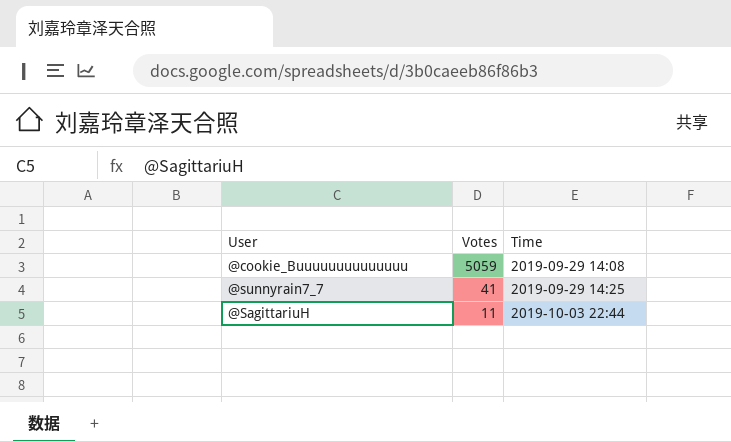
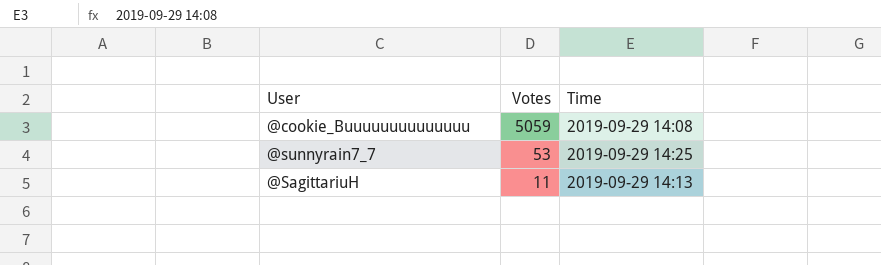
@sunnyrain7_7 | Votes: 41 -> 53
@SagittariuH | Time: 2019-10-03 22:44 -> 2019-09-29 14:13

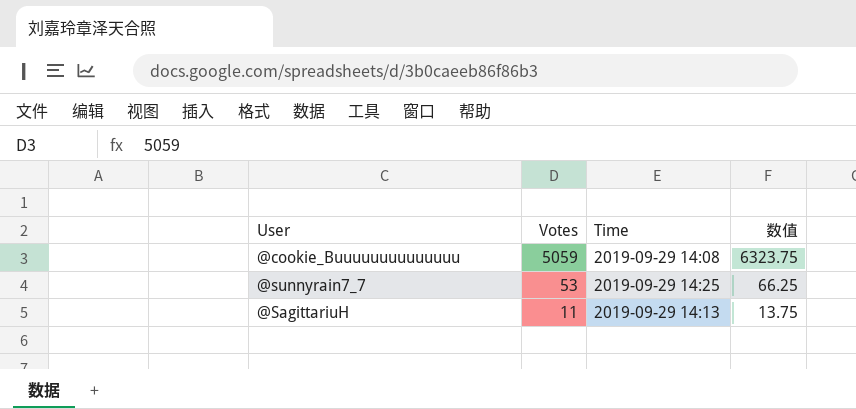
column 数值 | formula: none -> [Votes] * 1.25

